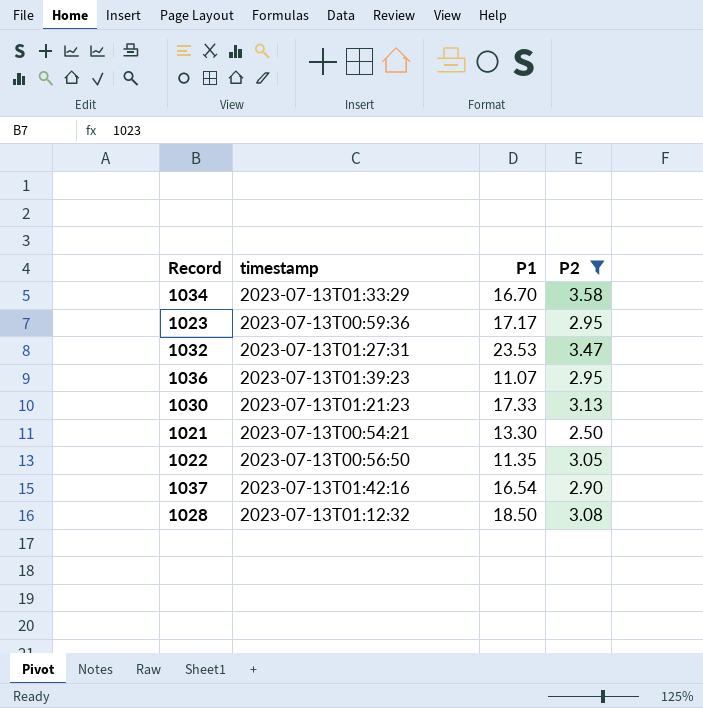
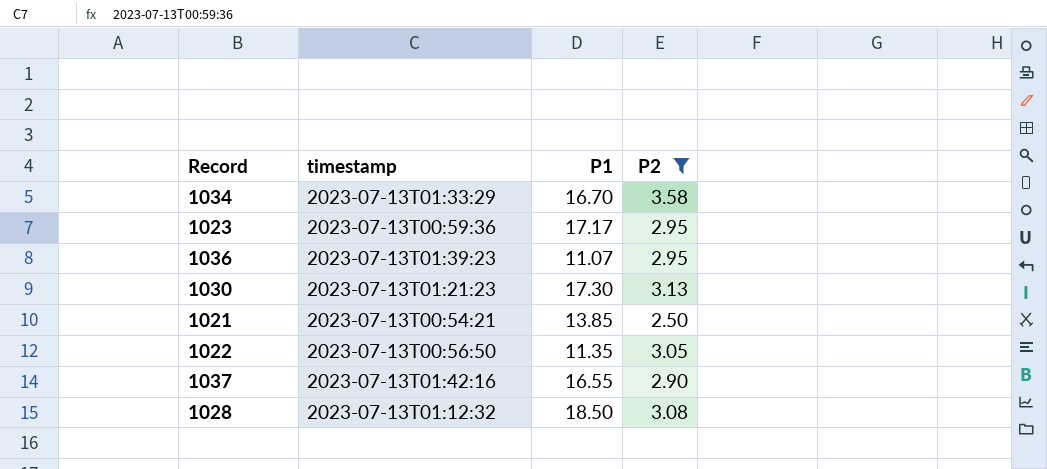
row 1032: 2023-07-13T01:27:31 | 23.53 | 3.47 -> none
1030 | P1: 17.33 -> 17.30
1021 | P1: 13.30 -> 13.85
1037 | P1: 16.54 -> 16.55

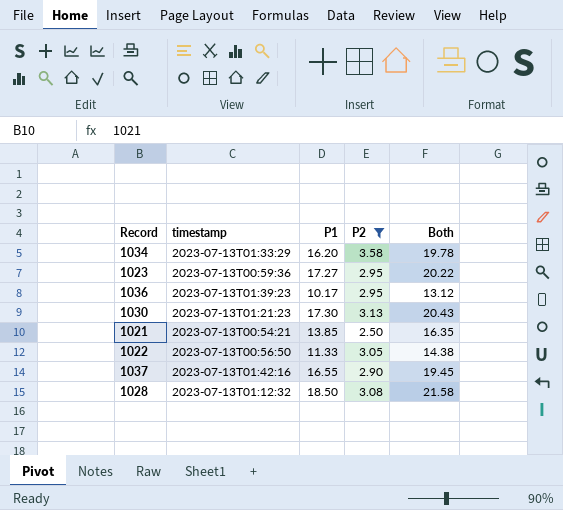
column Both | formula: none -> [P1] + [P2]
1034 | P1: 16.70 -> 16.20
1023 | P1: 17.17 -> 17.27
1036 | P1: 11.07 -> 10.17
1022 | P1: 11.35 -> 11.33

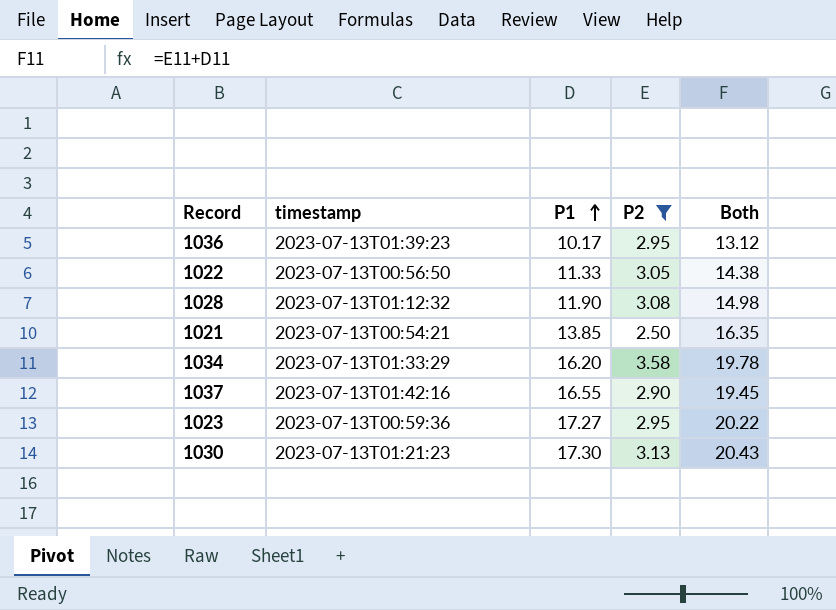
row order: none -> P1 ascending
1028 | P1: 18.50 -> 11.90
1028 | Both: 21.58 -> 14.98

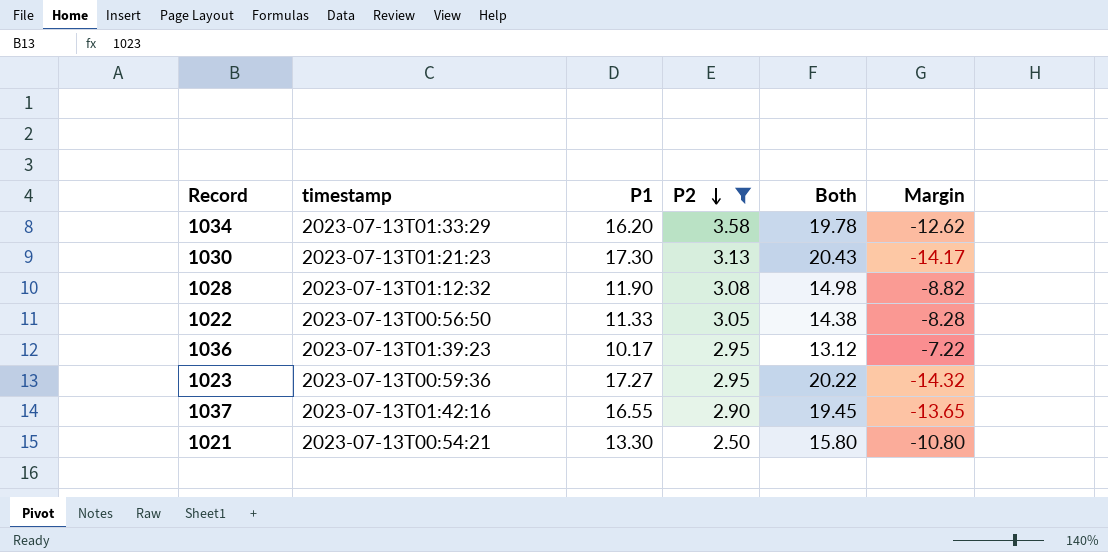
row order: P1 ascending -> P2 descending
column Margin | formula: none -> [P2] - [P1]
1021 | P1: 13.85 -> 13.30
1021 | Both: 16.35 -> 15.80

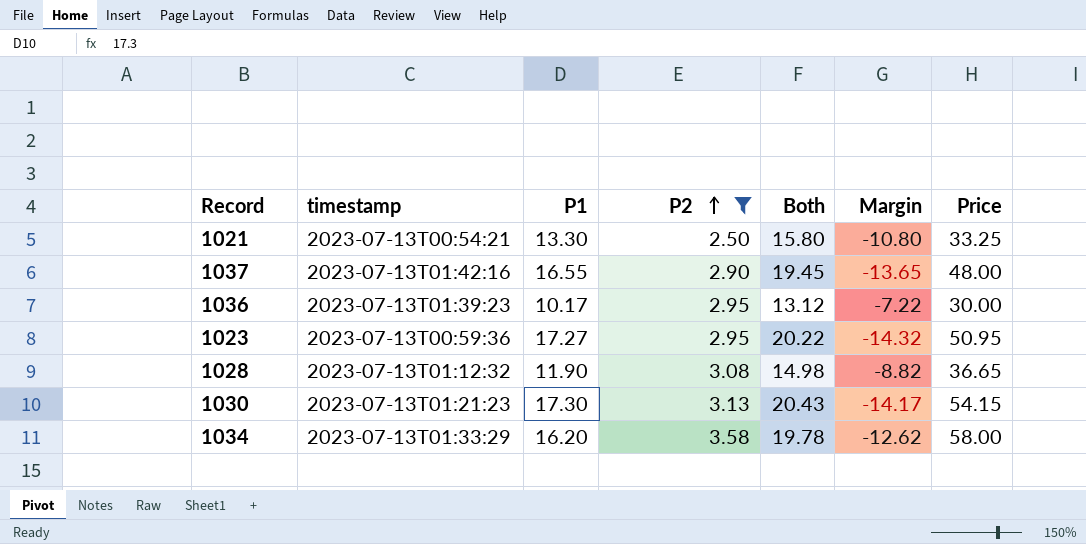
row order: P2 descending -> P2 ascending
column Price | formula: none -> [P1] * [P2]
row 1022: 2023-07-13T00:56:50 | 11.33 | 3.05 | 14.38 | -8.28 -> none

